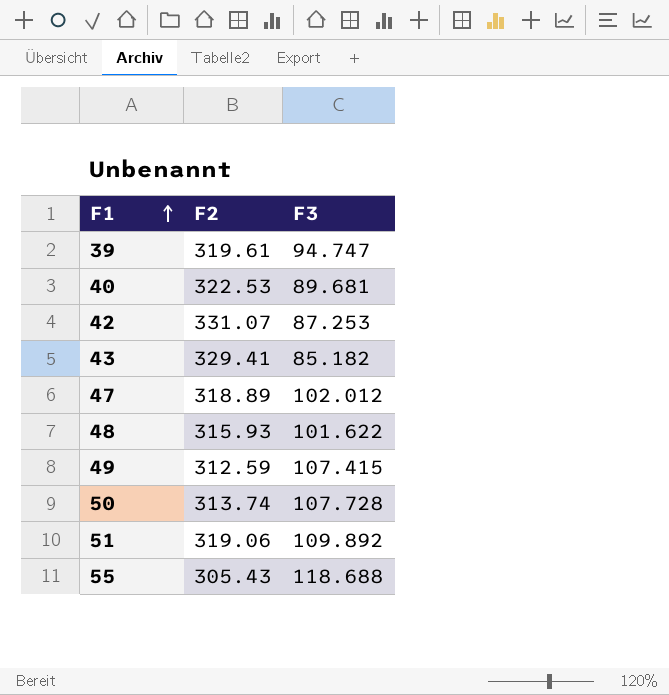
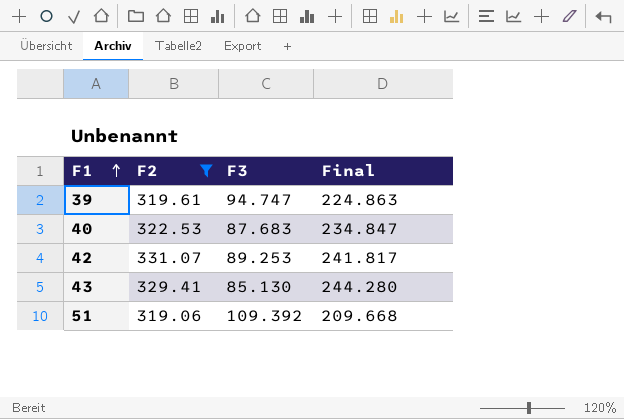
filter: none -> F2 >= 319.06
column Final | formula: none -> [F2] - [F3]
40 | F3: 89.681 -> 87.683
42 | F3: 87.253 -> 89.253
43 | F3: 85.182 -> 85.130
51 | F3: 109.892 -> 109.392

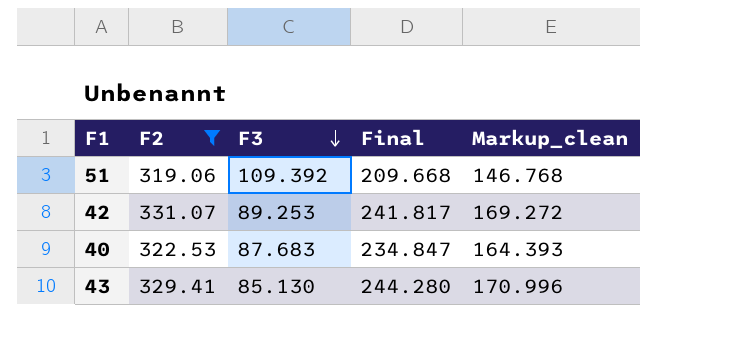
row order: F1 ascending -> F3 descending
column Markup_clean | formula: none -> [Final] * 0.7
row 39: 319.61 | 94.747 | 224.863 -> none

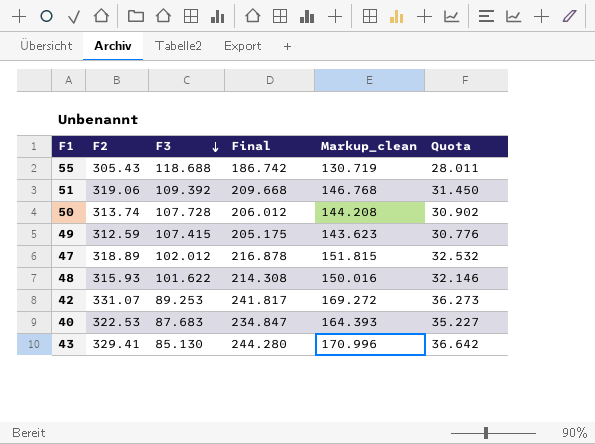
filter: F2 >= 319.06 -> none
column Quota | formula: none -> [Final] * 0.15

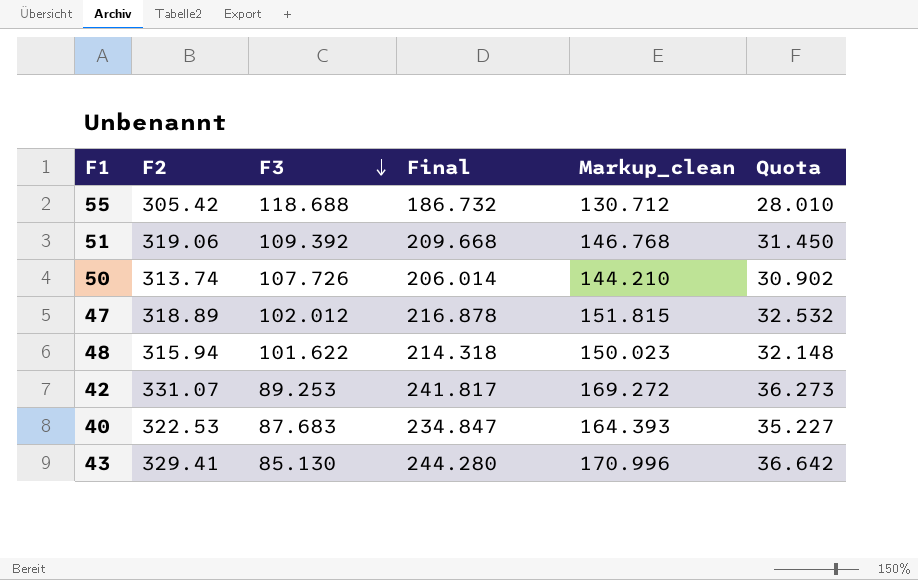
row 49: 312.59 | 107.415 | 205.175 | 143.623 | 30.776 -> none
55 | F2: 305.43 -> 305.42
55 | Final: 186.742 -> 186.732
55 | Markup_clean: 130.719 -> 130.712
55 | Quota: 28.011 -> 28.010
50 | F3: 107.728 -> 107.726
50 | Final: 206.012 -> 206.014
50 | Markup_clean: 144.208 -> 144.210
48 | F2: 315.93 -> 315.94
48 | Final: 214.308 -> 214.318
48 | Markup_clean: 150.016 -> 150.023
48 | Quota: 32.146 -> 32.148

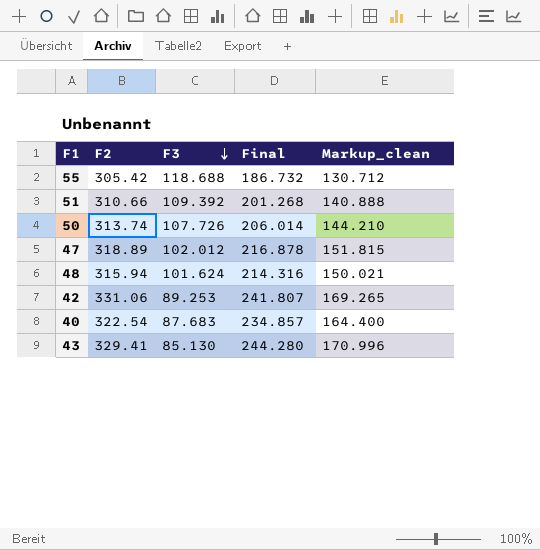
column Quota | formula: [Final] * 0.15 -> none
51 | F2: 319.06 -> 310.66
51 | Final: 209.668 -> 201.268
51 | Markup_clean: 146.768 -> 140.888
48 | F3: 101.622 -> 101.624
48 | Final: 214.318 -> 214.316
48 | Markup_clean: 150.023 -> 150.021
42 | F2: 331.07 -> 331.06
42 | Final: 241.817 -> 241.807
42 | Markup_clean: 169.272 -> 169.265
40 | F2: 322.53 -> 322.54
40 | Final: 234.847 -> 234.857
40 | Markup_clean: 164.393 -> 164.400

